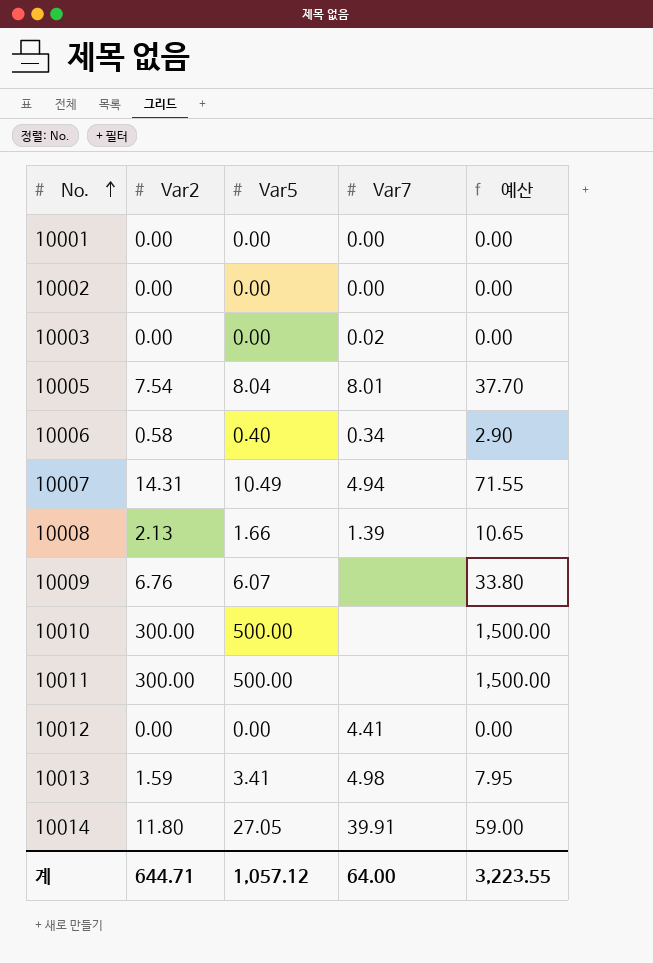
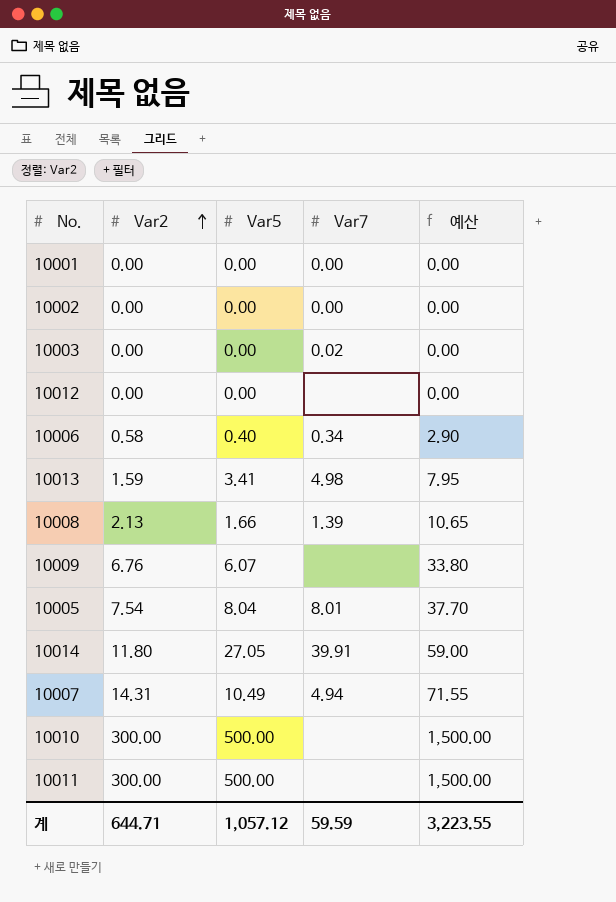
row order: No. ascending -> Var2 ascending
10012 | Var7: 4.41 -> none
계 | Var7: 64.00 -> 59.59

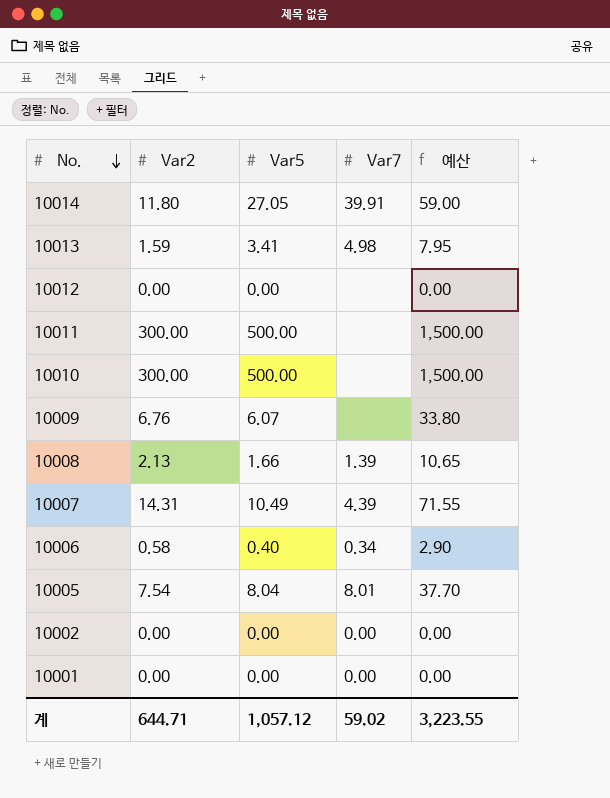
row order: Var2 ascending -> No. descending
row 10003: 0.00 | 0.00 | 0.02 | 0.00 -> none
10007 | Var7: 4.94 -> 4.39
계 | Var7: 59.59 -> 59.02

